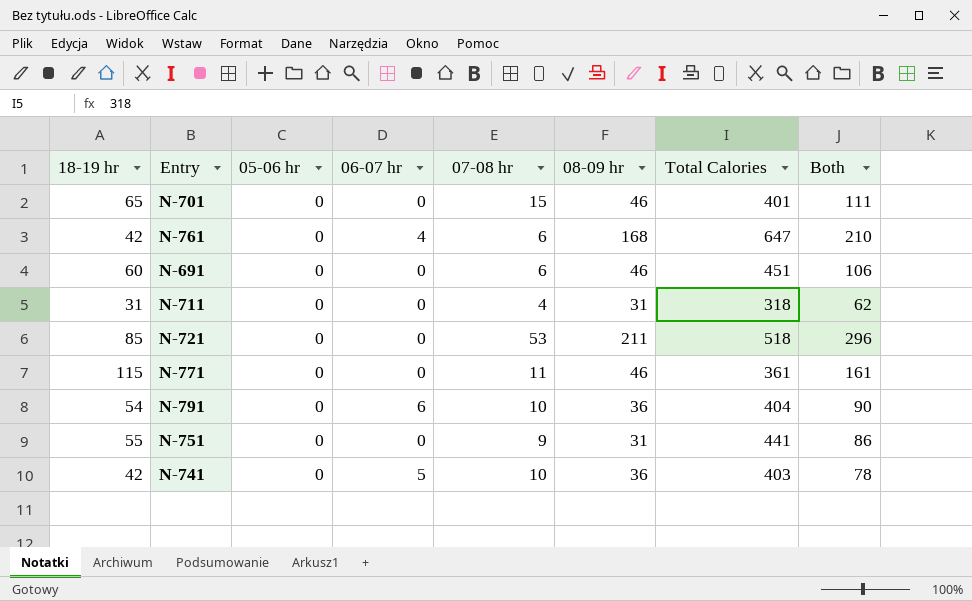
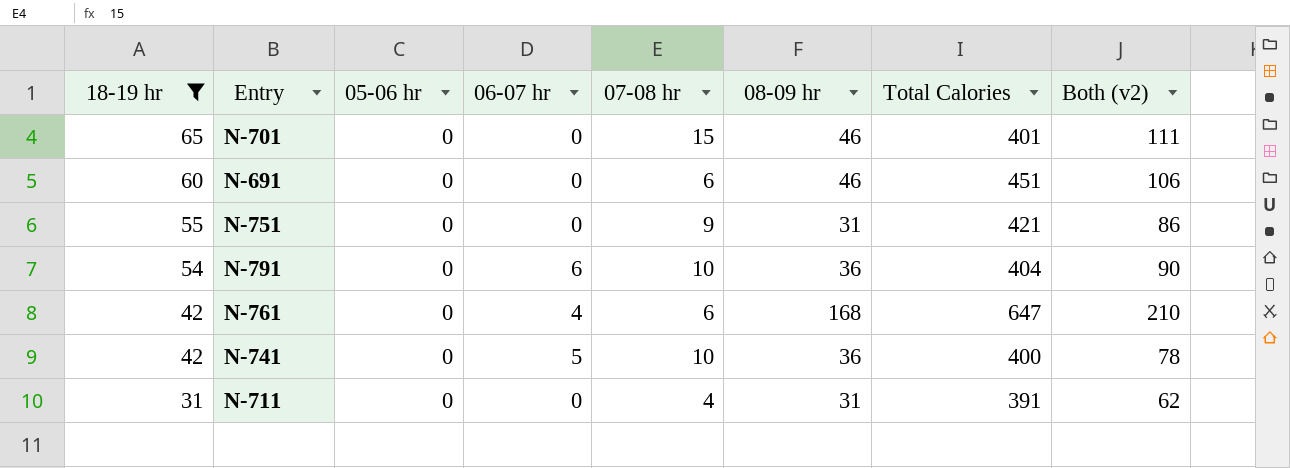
filter: none -> 18-19 hr <= 65
row order: none -> 18-19 hr descending
column name: Both -> Both (v2)
N-751 | Total Calories: 441 -> 421
N-741 | Total Calories: 403 -> 400
N-711 | Total Calories: 318 -> 391

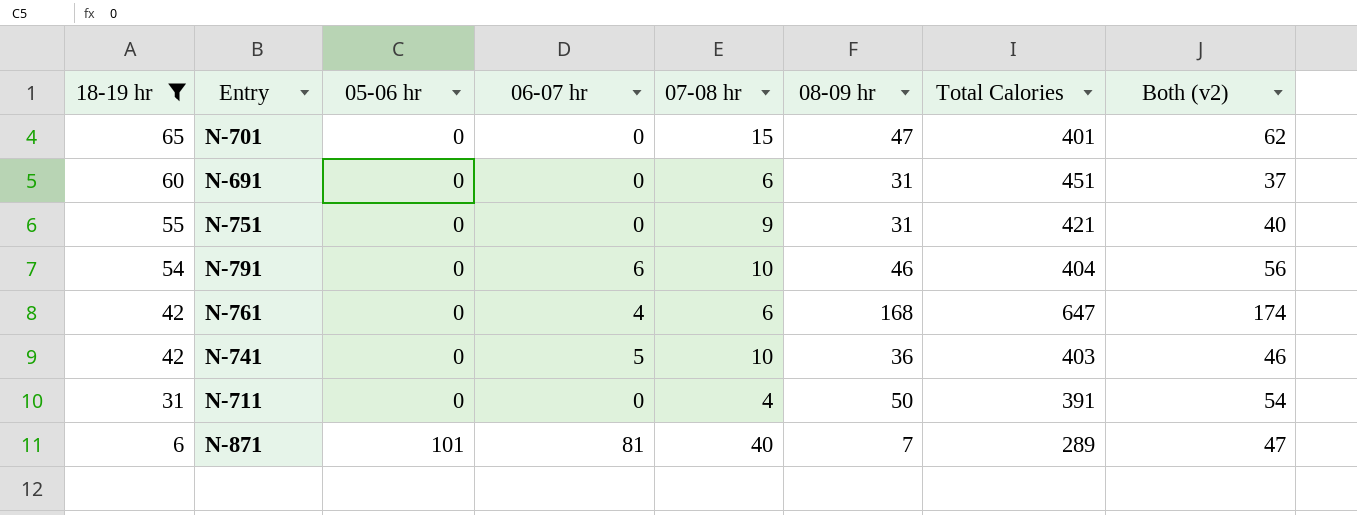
column Both (v2) | formula: [18-19 hr] + [08-09 hr] -> [07-08 hr] + [08-09 hr]
N-701 | 08-09 hr: 46 -> 47
N-691 | 08-09 hr: 46 -> 31
N-791 | 08-09 hr: 36 -> 46
N-741 | Total Calories: 400 -> 403
N-711 | 08-09 hr: 31 -> 50
row N-871: none -> 6 | 101 | 81 | 40 | 7 | 289 | 47

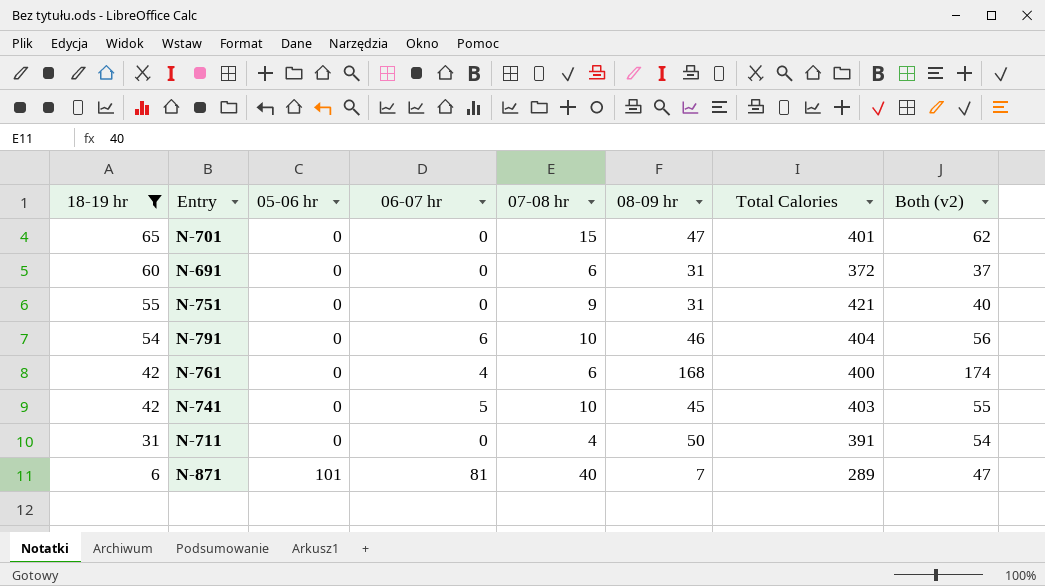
N-691 | Total Calories: 451 -> 372
N-761 | Total Calories: 647 -> 400
N-741 | 08-09 hr: 36 -> 45
N-741 | Both (v2): 46 -> 55

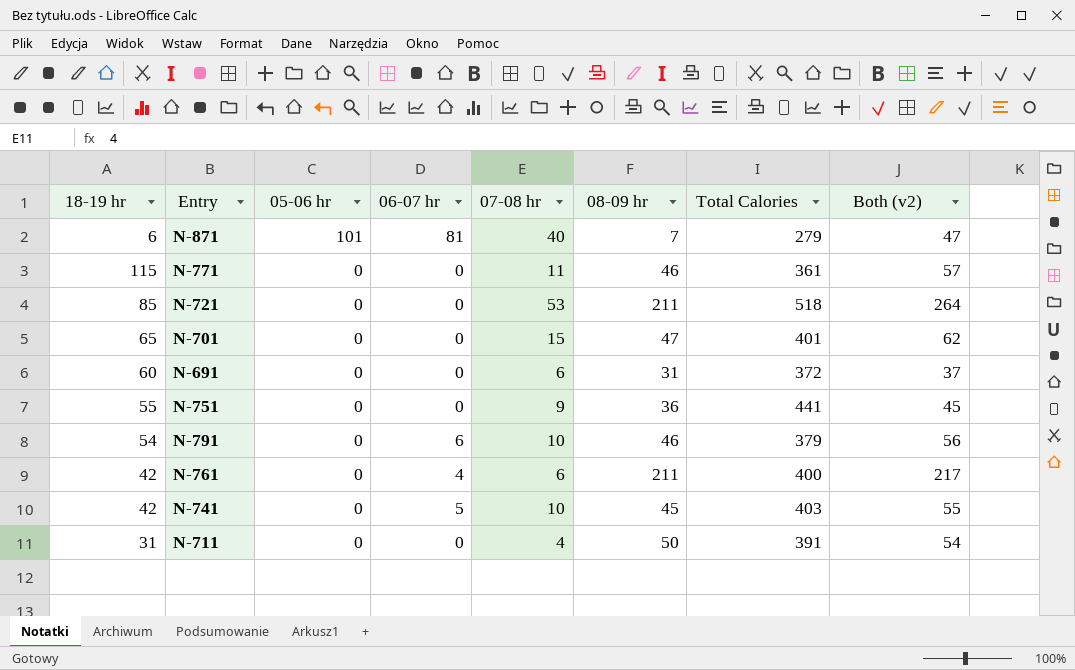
filter: 18-19 hr <= 65 -> none
row order: 18-19 hr descending -> 05-06 hr descending
N-871 | Total Calories: 289 -> 279
N-751 | 08-09 hr: 31 -> 36
N-751 | Total Calories: 421 -> 441
N-751 | Both (v2): 40 -> 45
N-791 | Total Calories: 404 -> 379
N-761 | 08-09 hr: 168 -> 211
N-761 | Both (v2): 174 -> 217

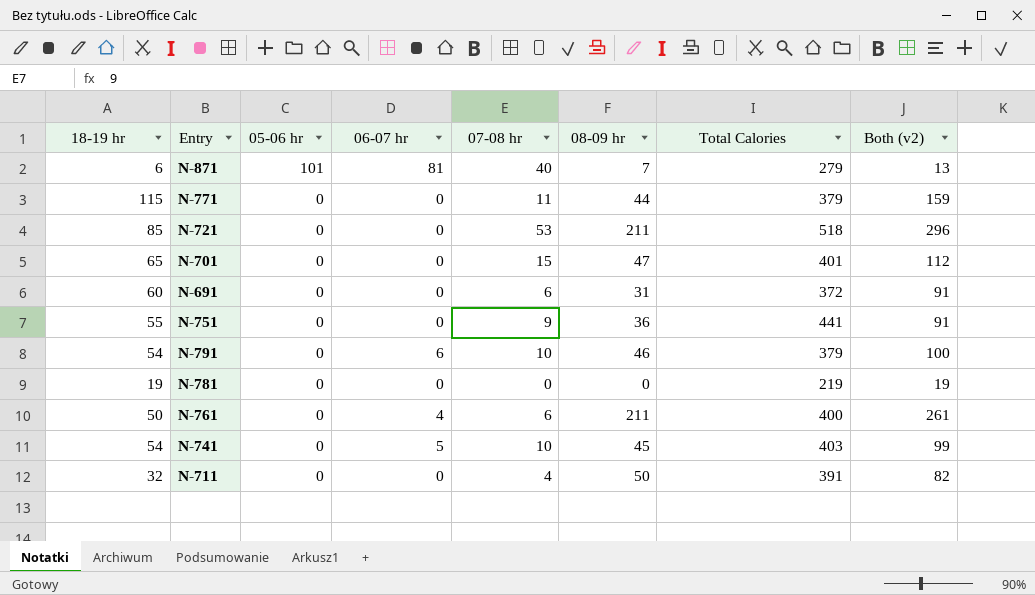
column Both (v2) | formula: [07-08 hr] + [08-09 hr] -> [18-19 hr] + [08-09 hr]
N-771 | 08-09 hr: 46 -> 44
N-771 | Total Calories: 361 -> 379
row N-781: none -> 19 | 0 | 0 | 0 | 0 | 219 | 19
N-761 | 18-19 hr: 42 -> 50
N-741 | 18-19 hr: 42 -> 54
N-711 | 18-19 hr: 31 -> 32

